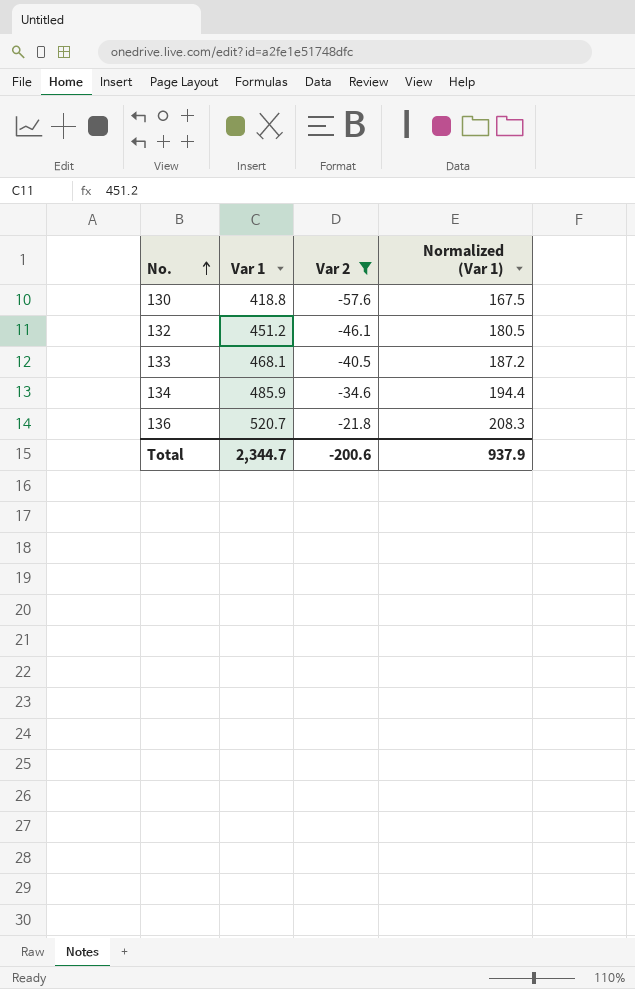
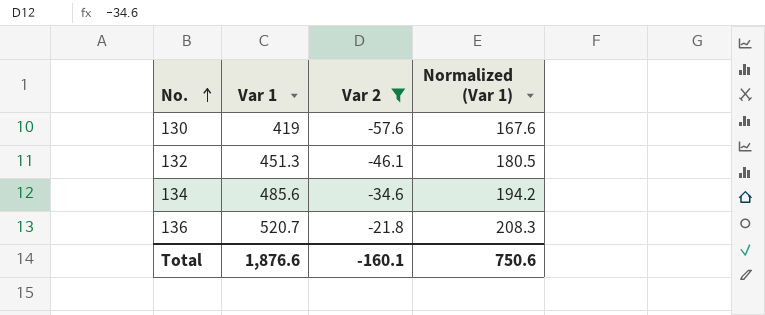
row 133: 468.1 | -40.5 | 187.2 -> none
130 | Var 1: 418.8 -> 419
130 | Normalized (Var 1): 167.5 -> 167.6
132 | Var 1: 451.2 -> 451.3
134 | Var 1: 485.9 -> 485.6
134 | Normalized (Var 1): 194.4 -> 194.2
Total | Var 1: 2,344.7 -> 1,876.6
Total | Var 2: -200.6 -> -160.1
Total | Normalized (Var 1): 937.9 -> 750.6

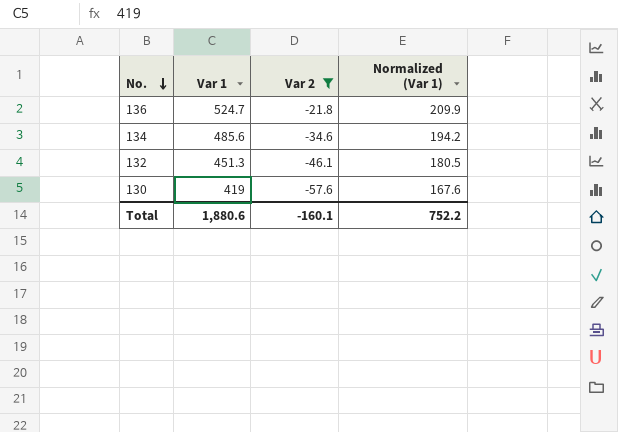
row order: No. ascending -> No. descending
136 | Var 1: 520.7 -> 524.7
136 | Normalized (Var 1): 208.3 -> 209.9
Total | Var 1: 1,876.6 -> 1,880.6
Total | Normalized (Var 1): 750.6 -> 752.2

